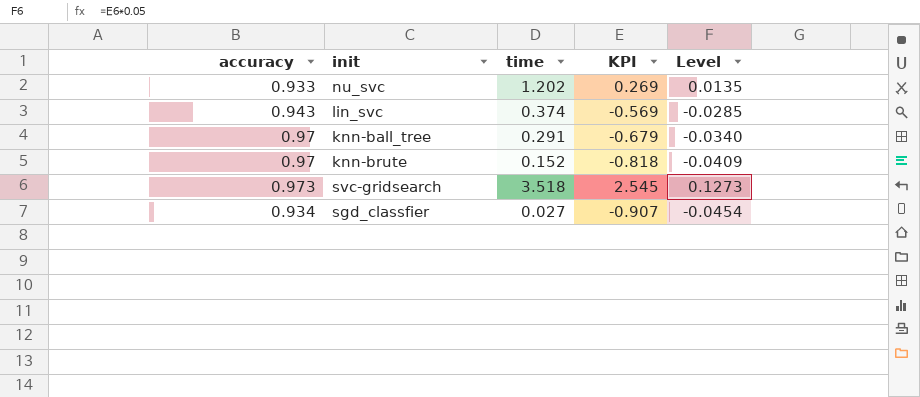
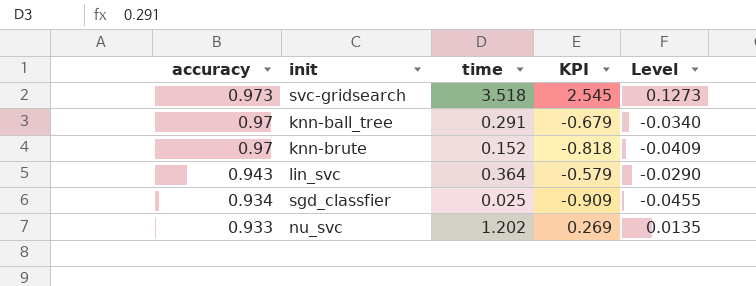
row order: none -> accuracy descending
lin_svc | time: 0.374 -> 0.364
lin_svc | KPI: -0.569 -> -0.579
lin_svc | Level: -0.0285 -> -0.0290
sgd_classfier | time: 0.027 -> 0.025
sgd_classfier | KPI: -0.907 -> -0.909
sgd_classfier | Level: -0.0454 -> -0.0455

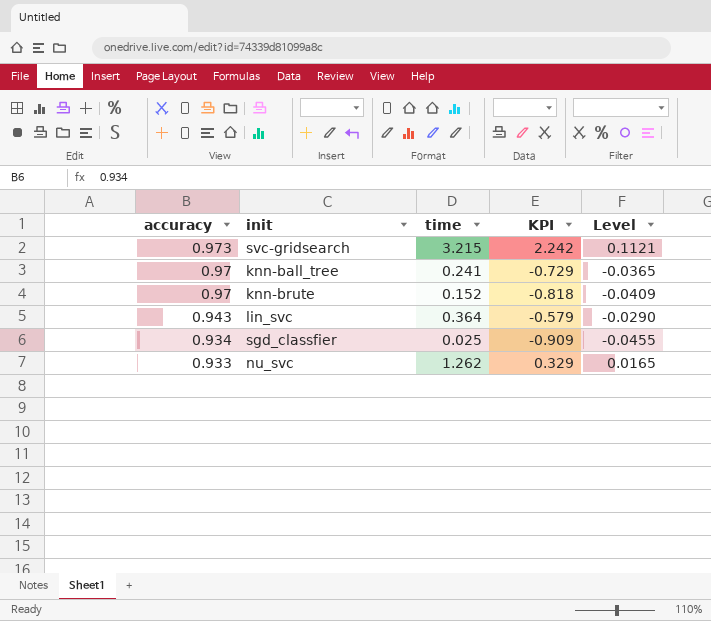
svc-gridsearch | time: 3.518 -> 3.215
svc-gridsearch | KPI: 2.545 -> 2.242
svc-gridsearch | Level: 0.1273 -> 0.1121
knn-ball_tree | time: 0.291 -> 0.241
knn-ball_tree | KPI: -0.679 -> -0.729
knn-ball_tree | Level: -0.0340 -> -0.0365
nu_svc | time: 1.202 -> 1.262
nu_svc | KPI: 0.269 -> 0.329
nu_svc | Level: 0.0135 -> 0.0165

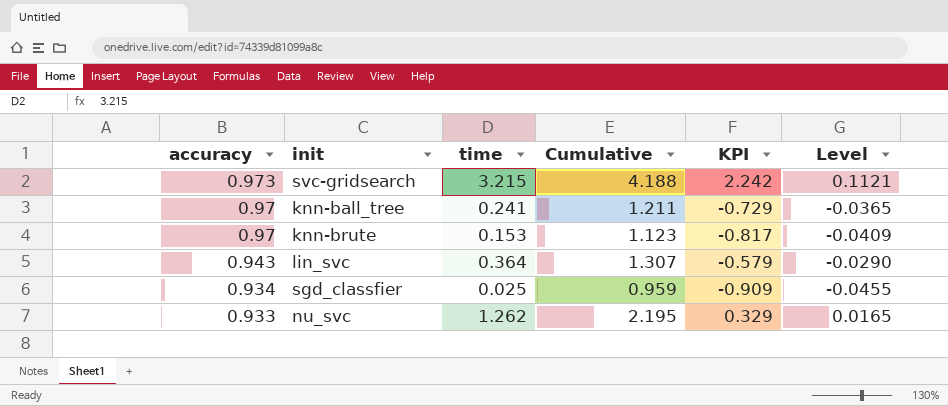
column Cumulative | formula: none -> [accuracy] + [time]
knn-brute | time: 0.152 -> 0.153
knn-brute | KPI: -0.818 -> -0.817

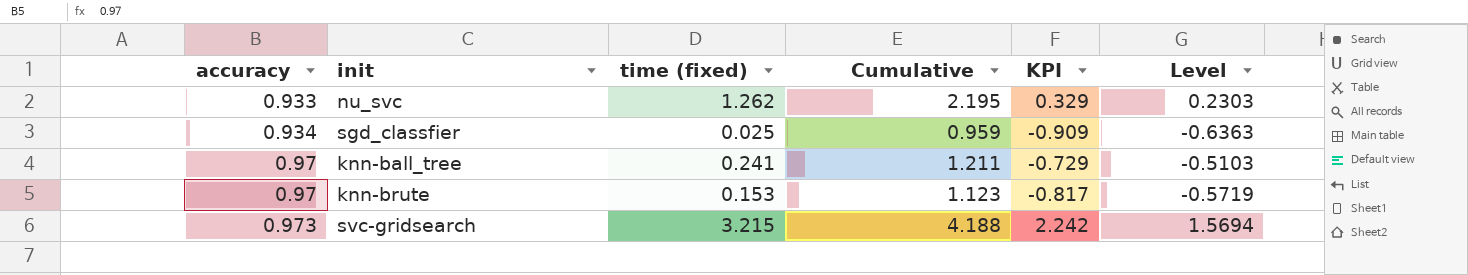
row order: accuracy descending -> accuracy ascending
column name: time -> time (fixed)
column Level | formula: [KPI] * 0.05 -> [KPI] * 0.7
row lin_svc: 0.943 | 0.364 | 1.307 | -0.579 | -0.0290 -> none

